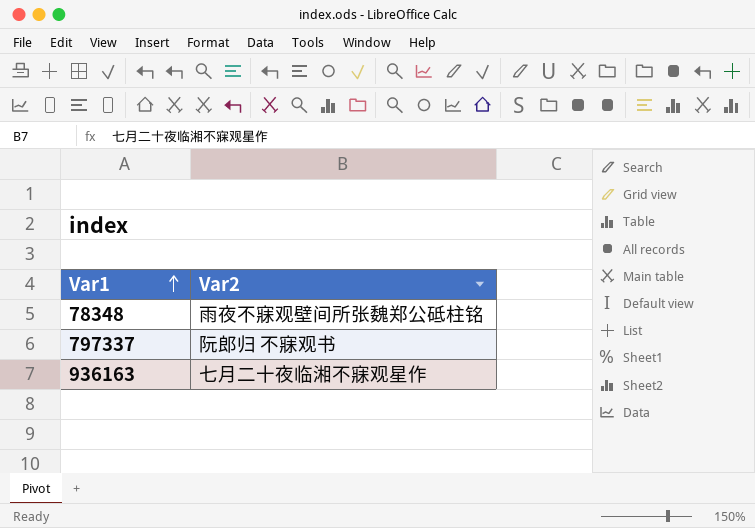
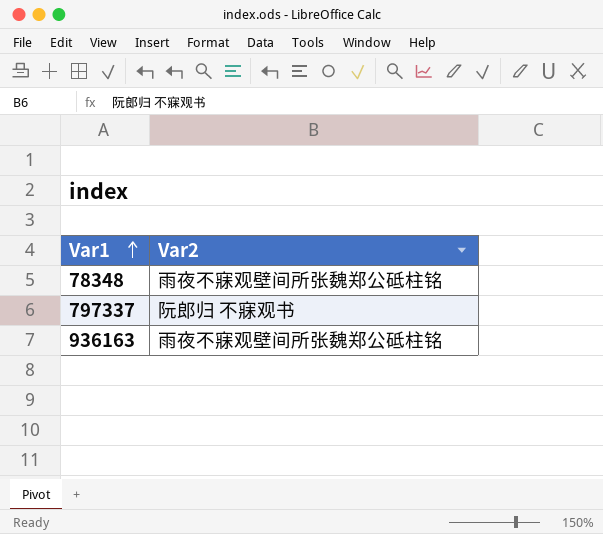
936163 | Var2: 七月二十夜临湘不寐观星作 -> 雨夜不寐观壁间所张魏郑公砥柱铭

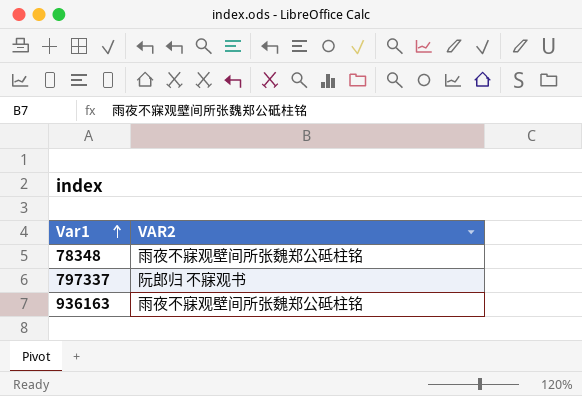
column name: Var2 -> VAR2

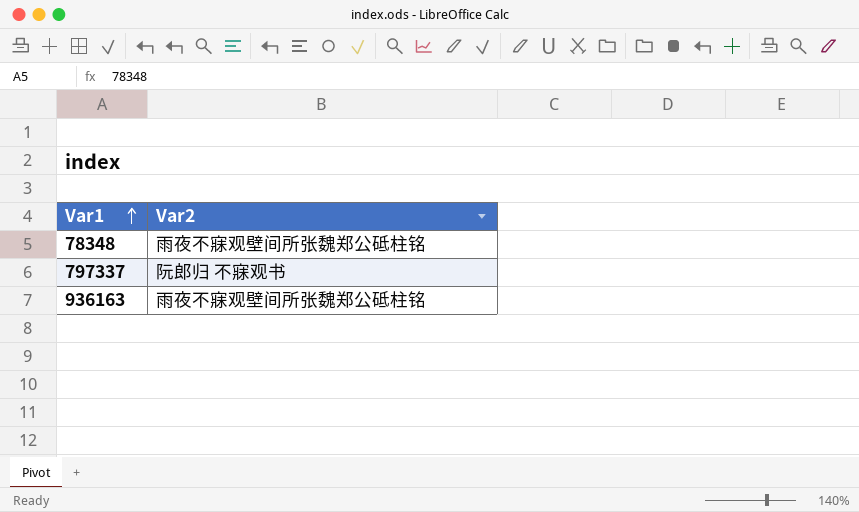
column name: VAR2 -> Var2

